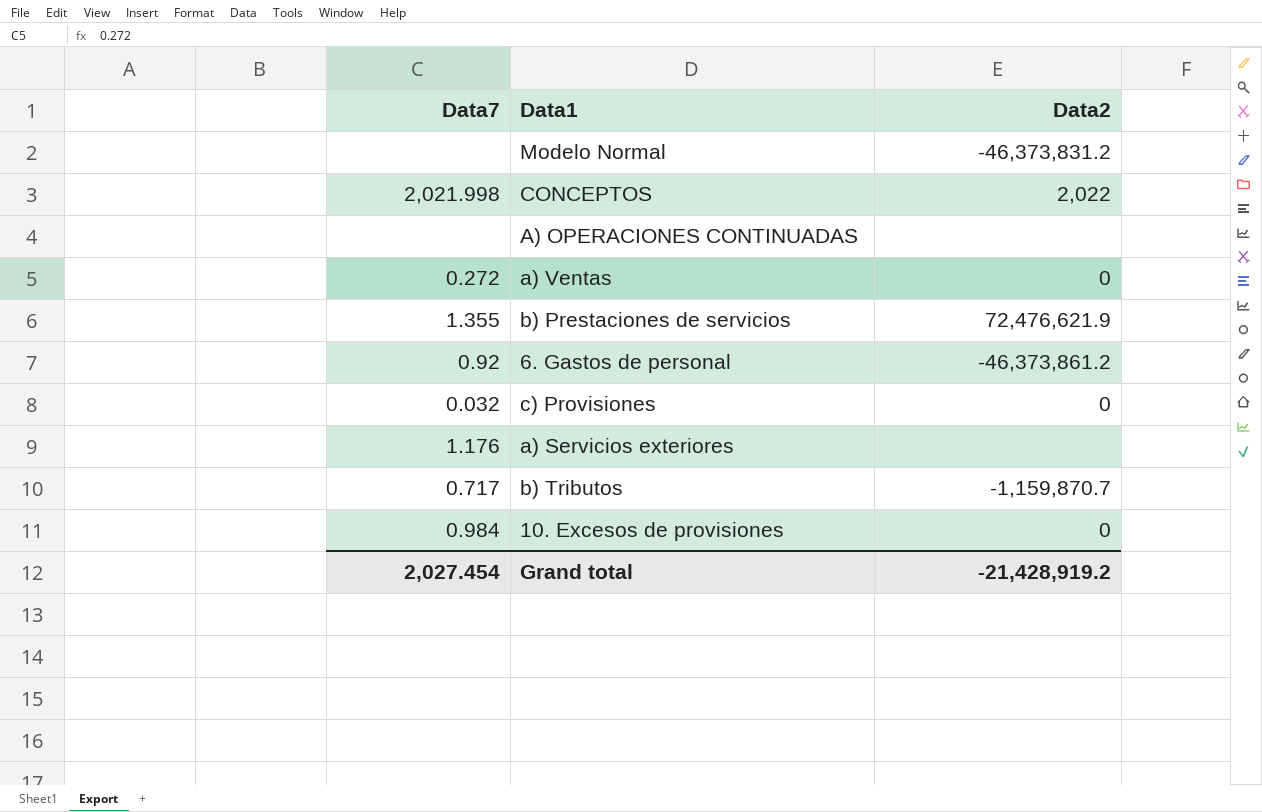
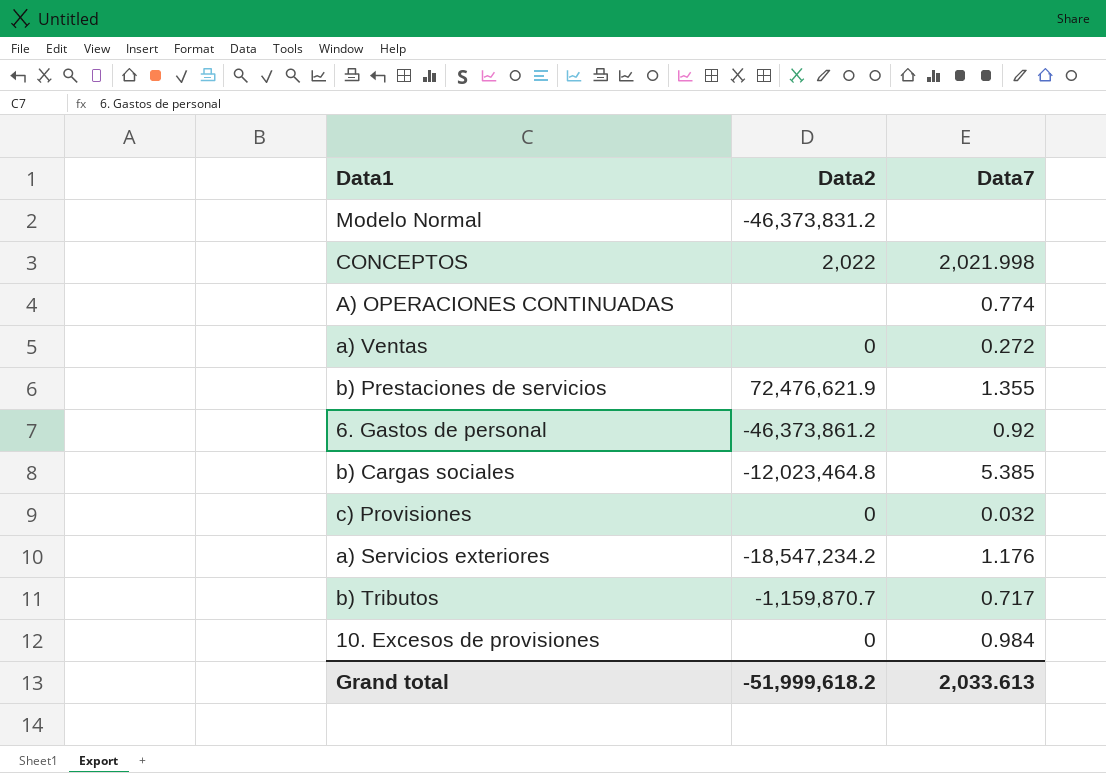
column Data7 | position: 1 -> 3
A) OPERACIONES CONTINUADAS | Data7: none -> 0.774
row b) Cargas sociales: none -> -12,023,464.8 | 5.385
a) Servicios exteriores | Data2: none -> -18,547,234.2
Grand total | Data2: -21,428,919.2 -> -51,999,618.2
Grand total | Data7: 2,027.454 -> 2,033.613

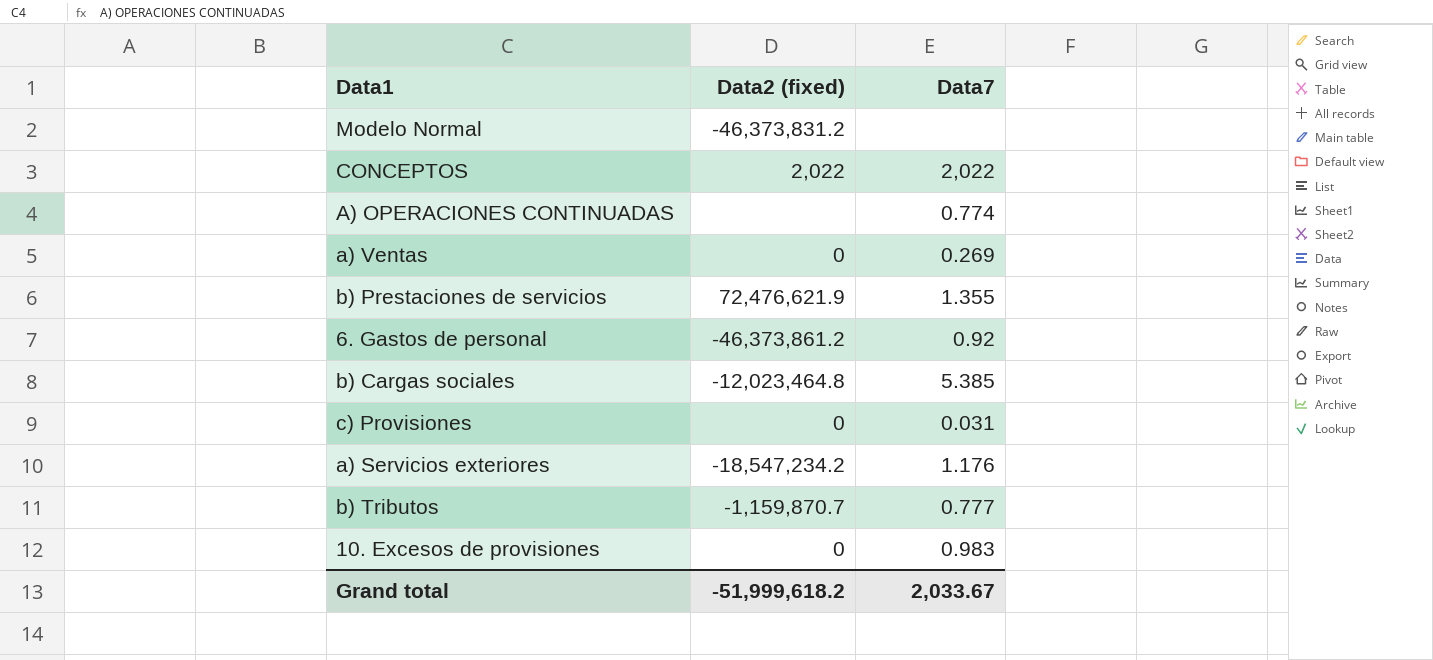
column name: Data2 -> Data2 (fixed)
CONCEPTOS | Data7: 2,021.998 -> 2,022
a) Ventas | Data7: 0.272 -> 0.269
c) Provisiones | Data7: 0.032 -> 0.031
b) Tributos | Data7: 0.717 -> 0.777
10. Excesos de provisiones | Data7: 0.984 -> 0.983
Grand total | Data7: 2,033.613 -> 2,033.67

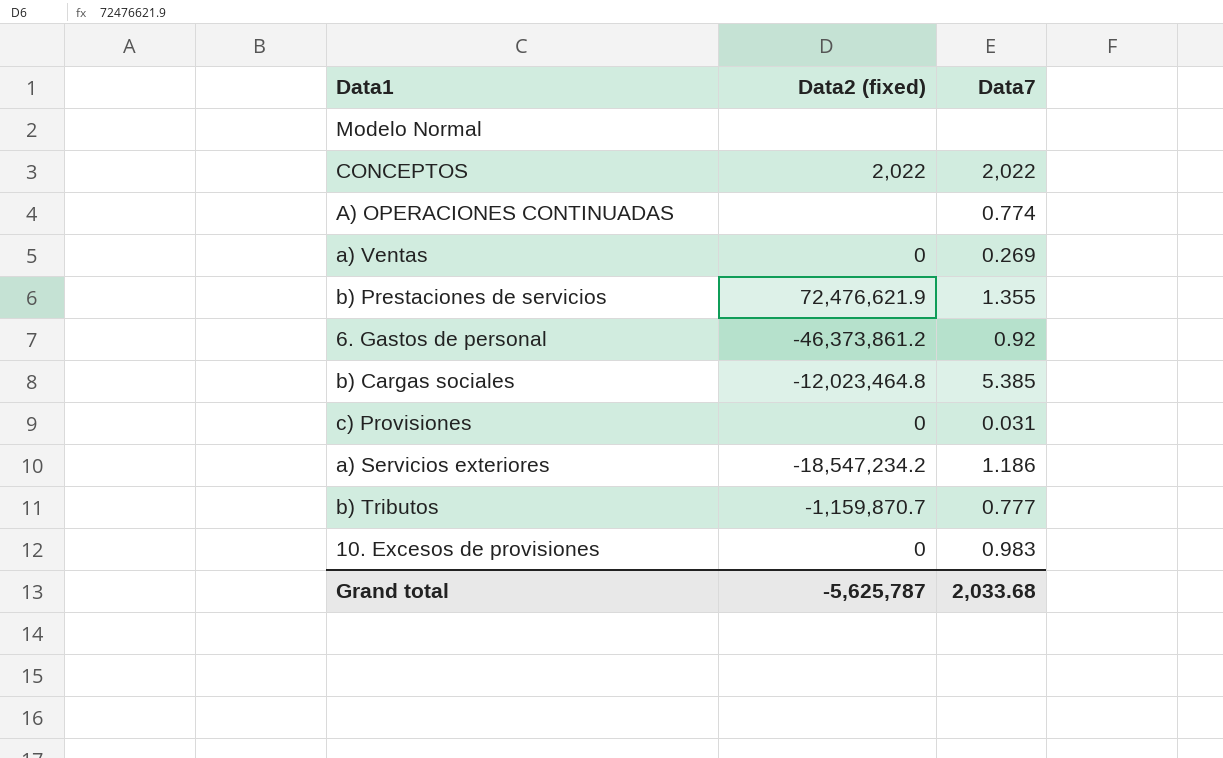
Modelo Normal | Data2 (fixed): -46,373,831.2 -> none
a) Servicios exteriores | Data7: 1.176 -> 1.186
Grand total | Data2 (fixed): -51,999,618.2 -> -5,625,787
Grand total | Data7: 2,033.67 -> 2,033.68

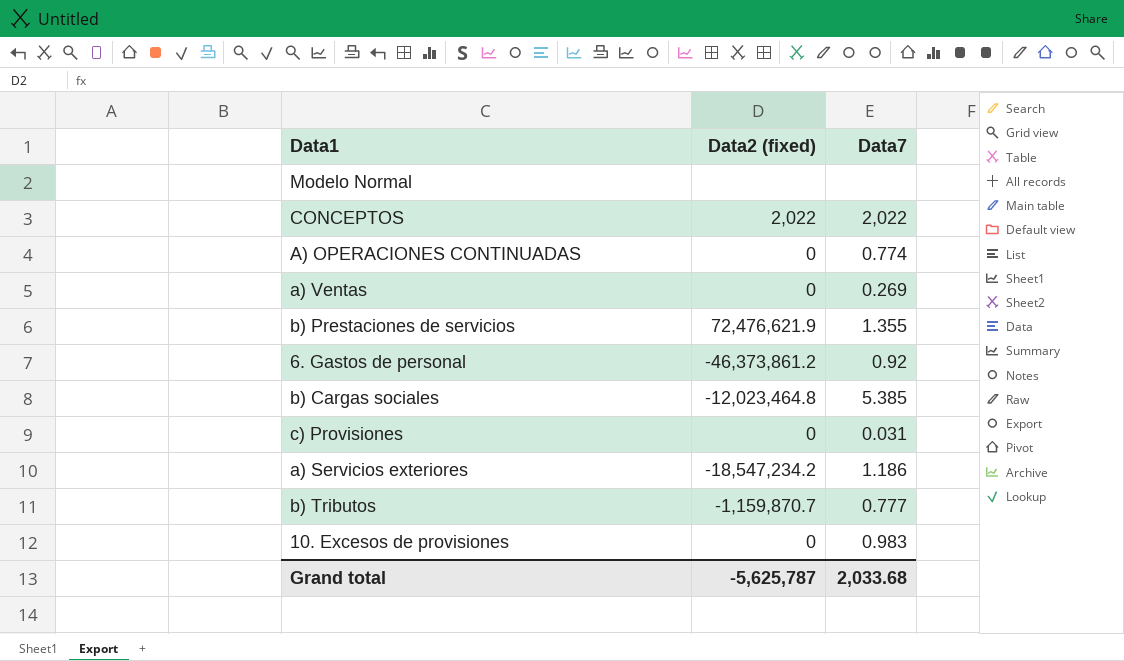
A) OPERACIONES CONTINUADAS | Data2 (fixed): none -> 0

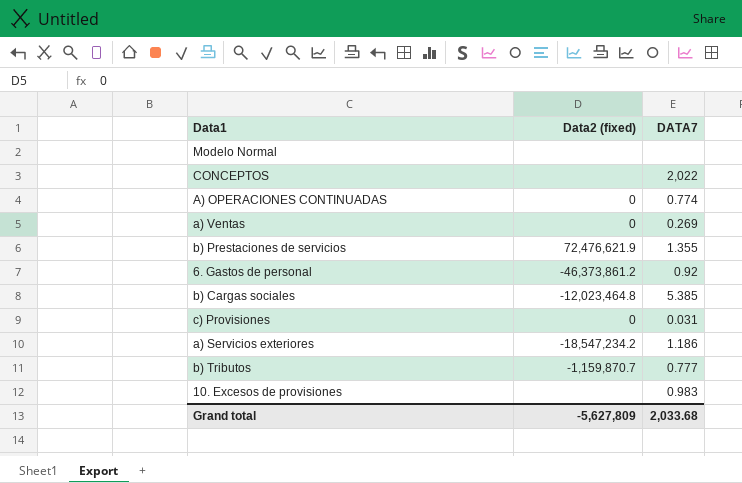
column name: Data7 -> DATA7
CONCEPTOS | Data2 (fixed): 2,022 -> none
10. Excesos de provisiones | Data2 (fixed): 0 -> none
Grand total | Data2 (fixed): -5,625,787 -> -5,627,809

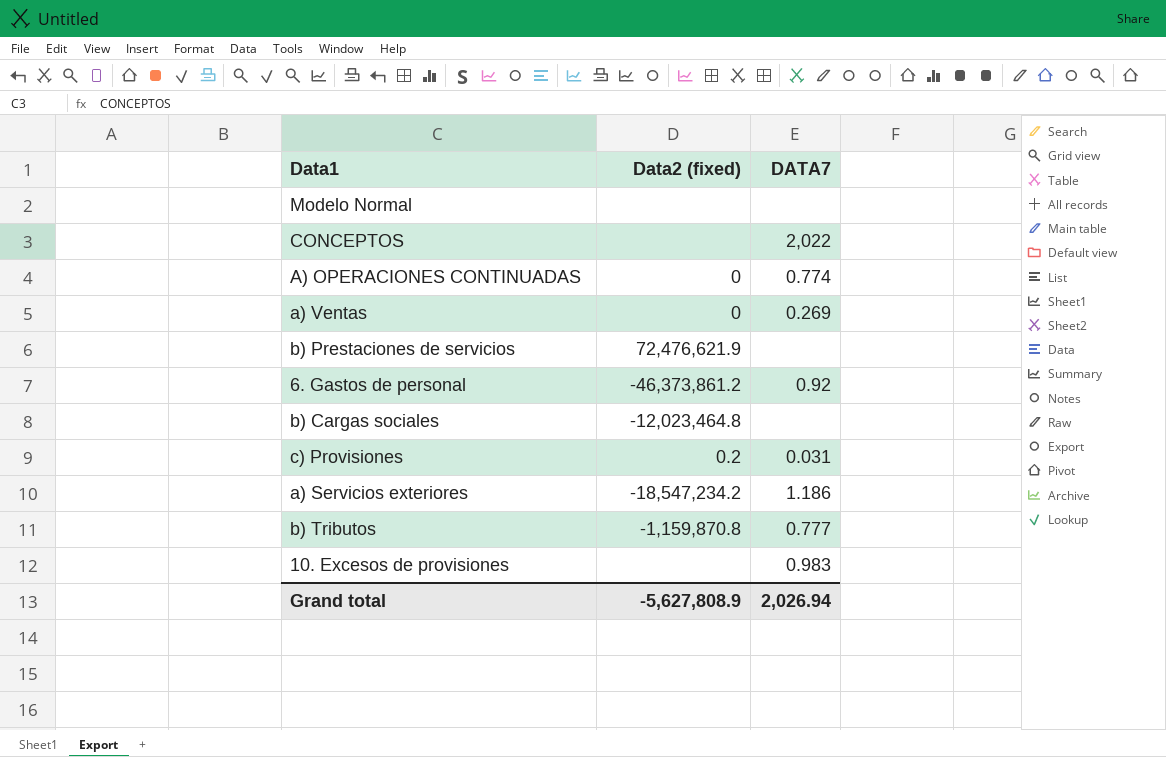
b) Prestaciones de servicios | DATA7: 1.355 -> none
b) Cargas sociales | DATA7: 5.385 -> none
c) Provisiones | Data2 (fixed): 0 -> 0.2
b) Tributos | Data2 (fixed): -1,159,870.7 -> -1,159,870.8
Grand total | Data2 (fixed): -5,627,809 -> -5,627,808.9
Grand total | DATA7: 2,033.68 -> 2,026.94

